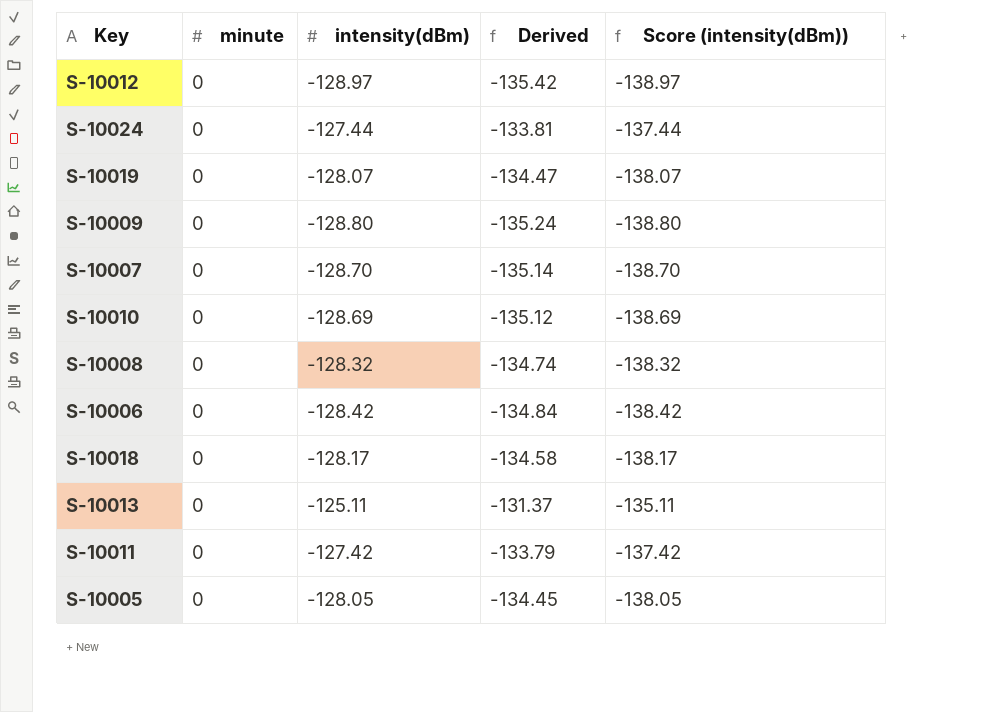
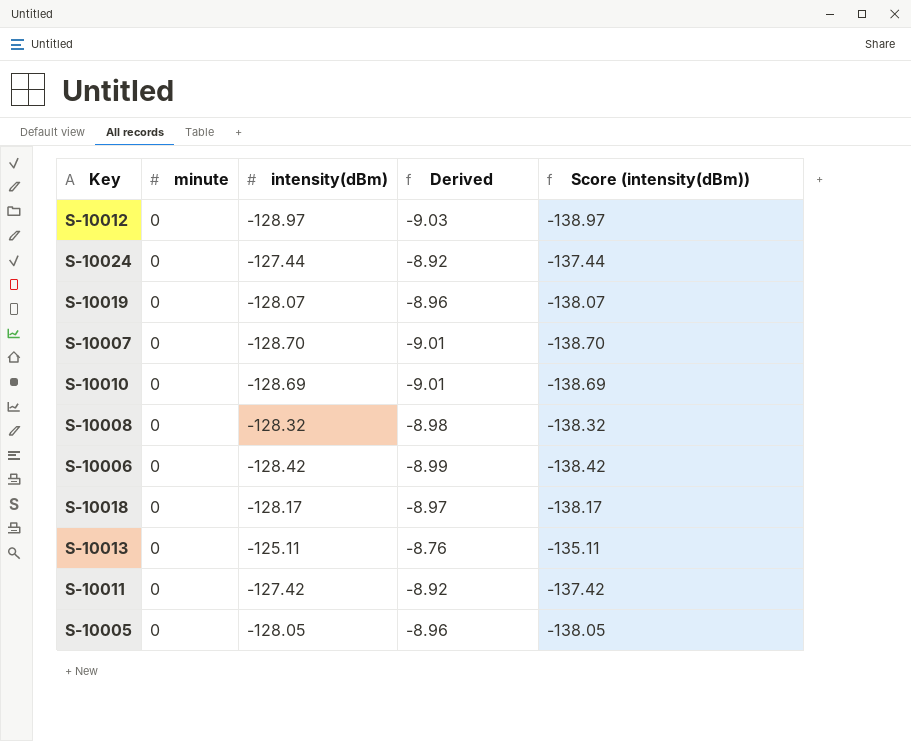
column Derived | formula: [intensity(dBm)] * 1.05 -> [intensity(dBm)] * 0.07
row S-10009: 0 | -128.80 | -135.24 | -138.80 -> none

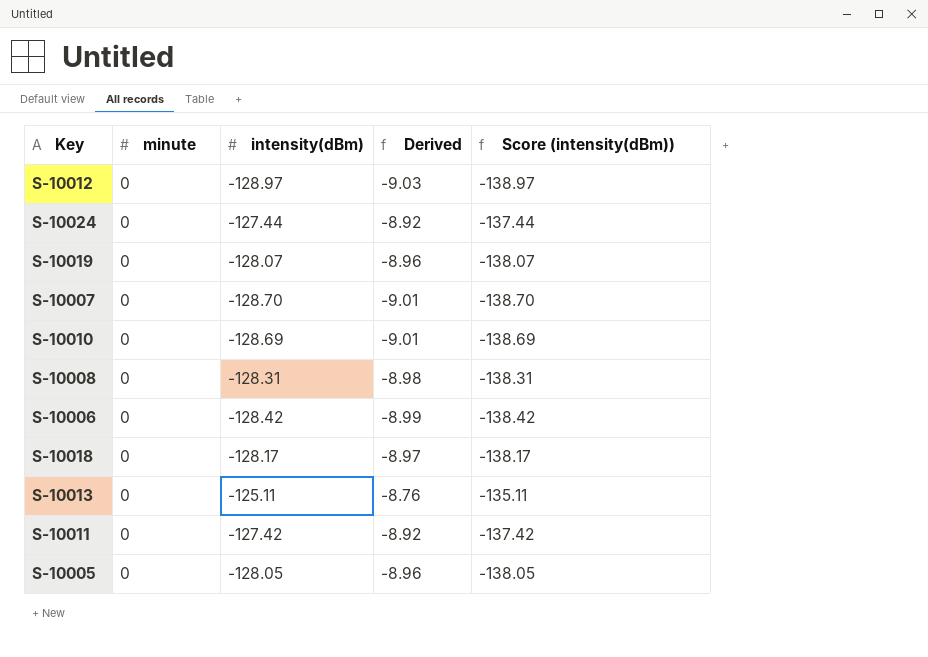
S-10008 | intensity(dBm): -128.32 -> -128.31
S-10008 | Score (intensity(dBm)): -138.32 -> -138.31

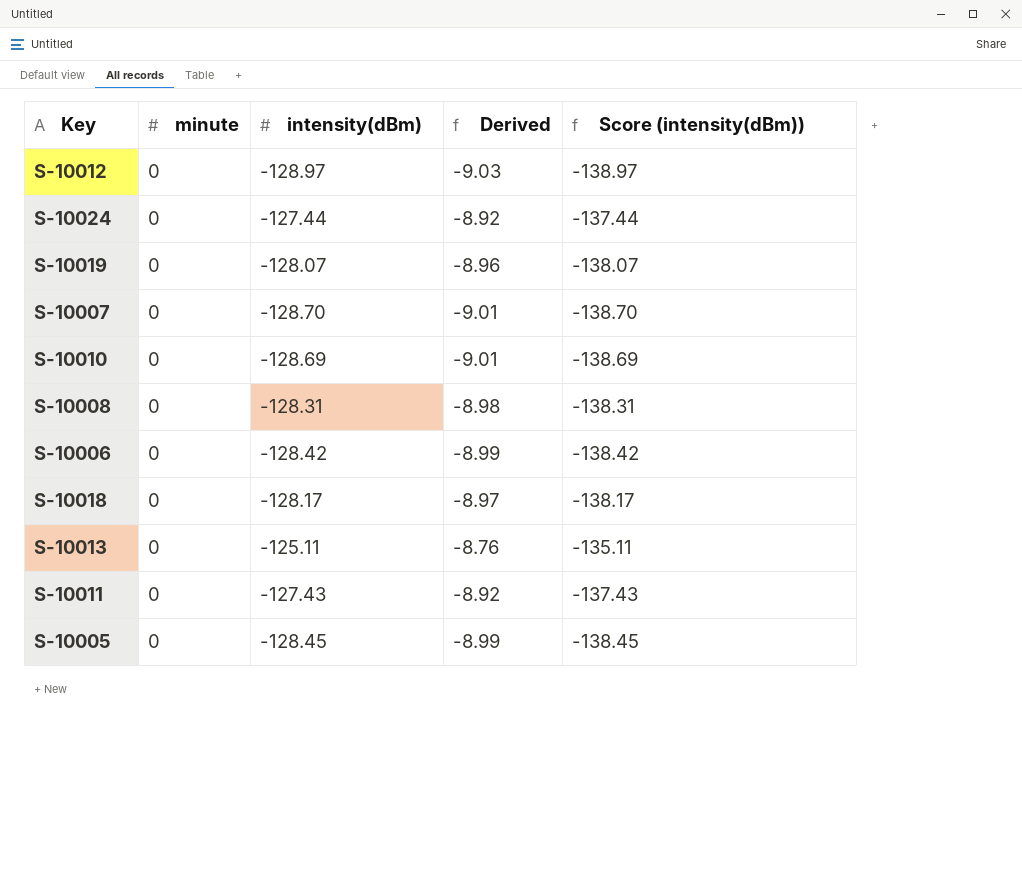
S-10011 | intensity(dBm): -127.42 -> -127.43
S-10011 | Score (intensity(dBm)): -137.42 -> -137.43
S-10005 | intensity(dBm): -128.05 -> -128.45
S-10005 | Derived: -8.96 -> -8.99
S-10005 | Score (intensity(dBm)): -138.05 -> -138.45

